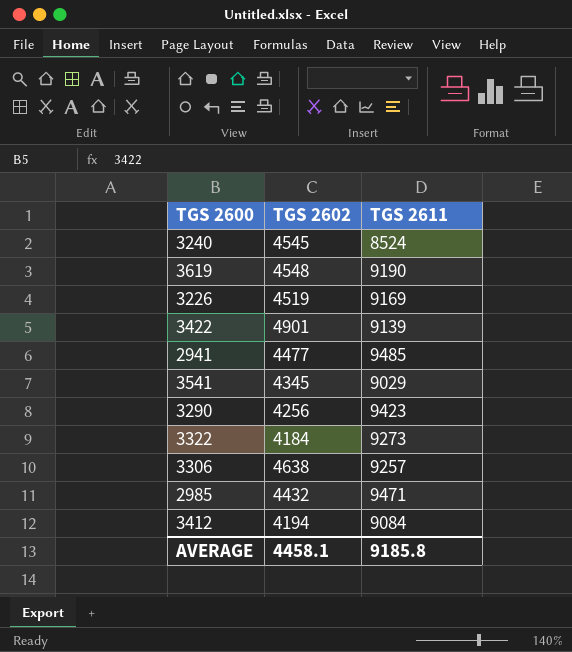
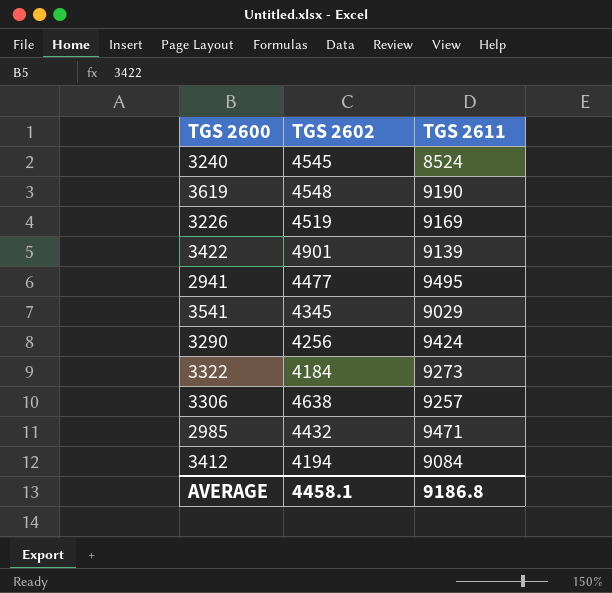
2941 | TGS 2611: 9485 -> 9495
3290 | TGS 2611: 9423 -> 9424
AVERAGE | TGS 2611: 9185.8 -> 9186.8

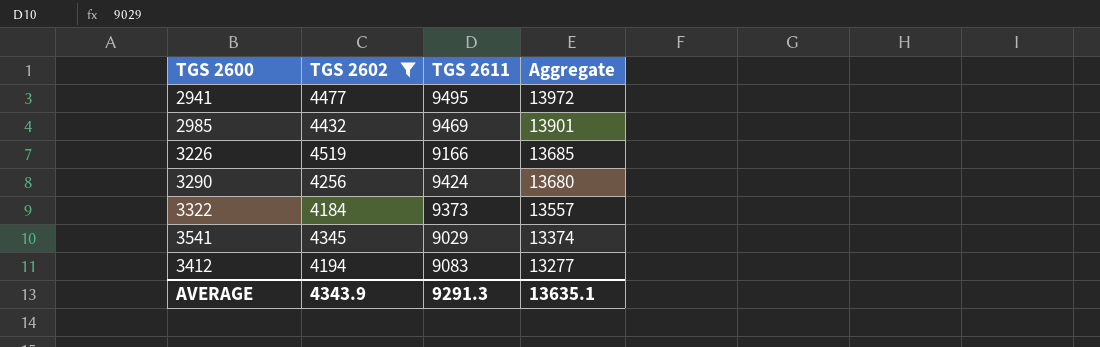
filter: none -> TGS 2602 <= 4519
row order: none -> Aggregate descending
column Aggregate | formula: none -> [TGS 2602] + [TGS 2611]
2985 | TGS 2611: 9471 -> 9469
3226 | TGS 2611: 9169 -> 9166
3322 | TGS 2611: 9273 -> 9373
3412 | TGS 2611: 9084 -> 9083
AVERAGE | TGS 2602: 4458.1 -> 4343.9
AVERAGE | TGS 2611: 9186.8 -> 9291.3

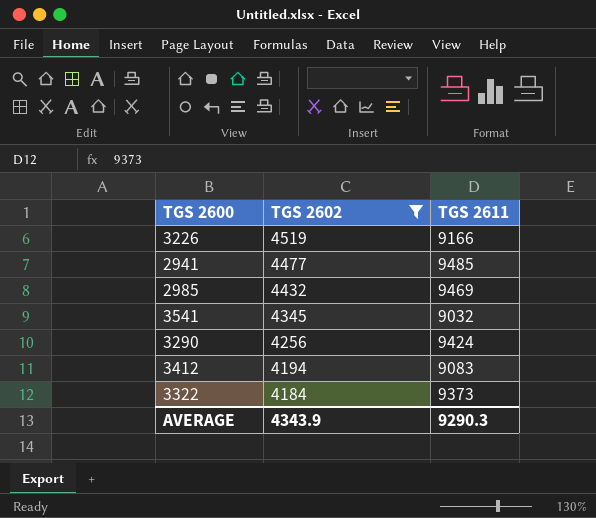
row order: Aggregate descending -> TGS 2602 descending
column Aggregate | formula: [TGS 2602] + [TGS 2611] -> none
2941 | TGS 2611: 9495 -> 9485
3541 | TGS 2611: 9029 -> 9032
AVERAGE | TGS 2611: 9291.3 -> 9290.3

